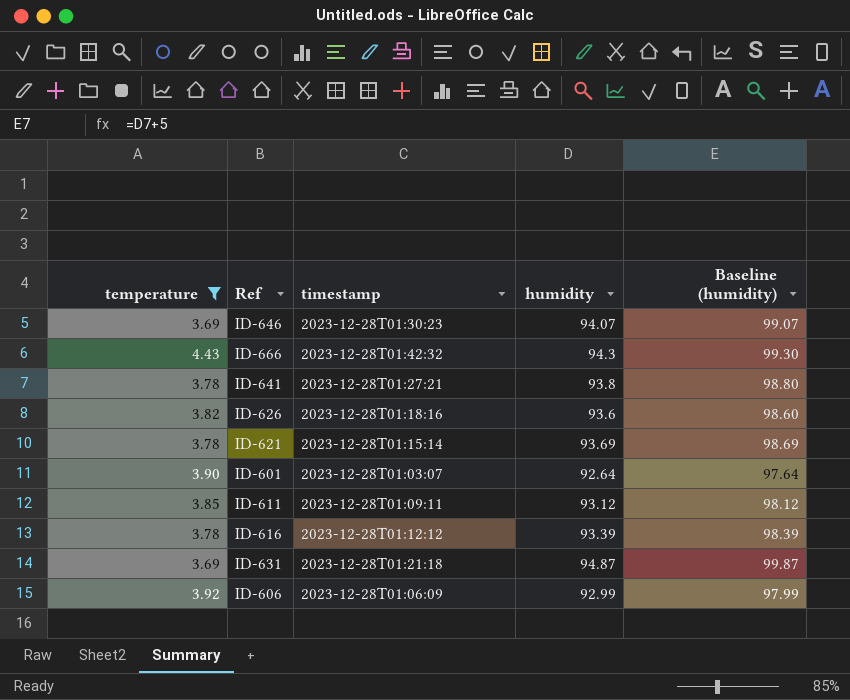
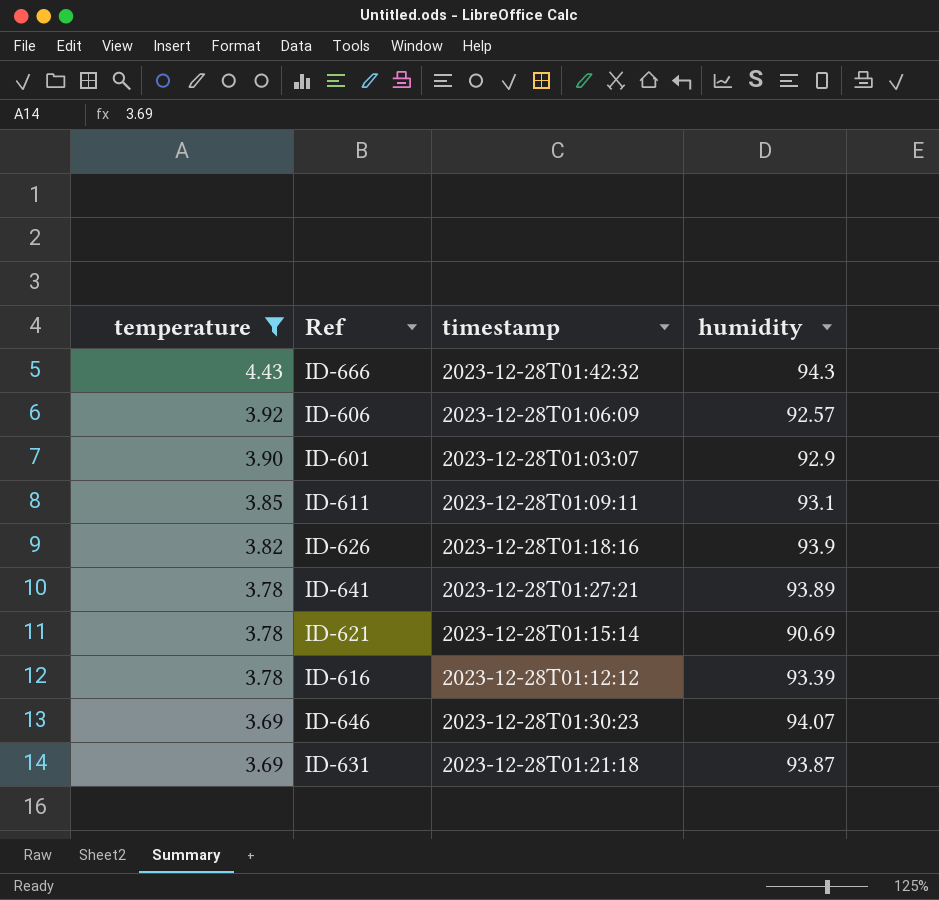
row order: none -> temperature descending
column Baseline (humidity) | formula: [humidity] + 5 -> none
ID-606 | humidity: 92.99 -> 92.57
ID-601 | humidity: 92.64 -> 92.9
ID-611 | humidity: 93.12 -> 93.1
ID-626 | humidity: 93.6 -> 93.9
ID-641 | humidity: 93.8 -> 93.89
ID-621 | humidity: 93.69 -> 90.69
ID-631 | humidity: 94.87 -> 93.87

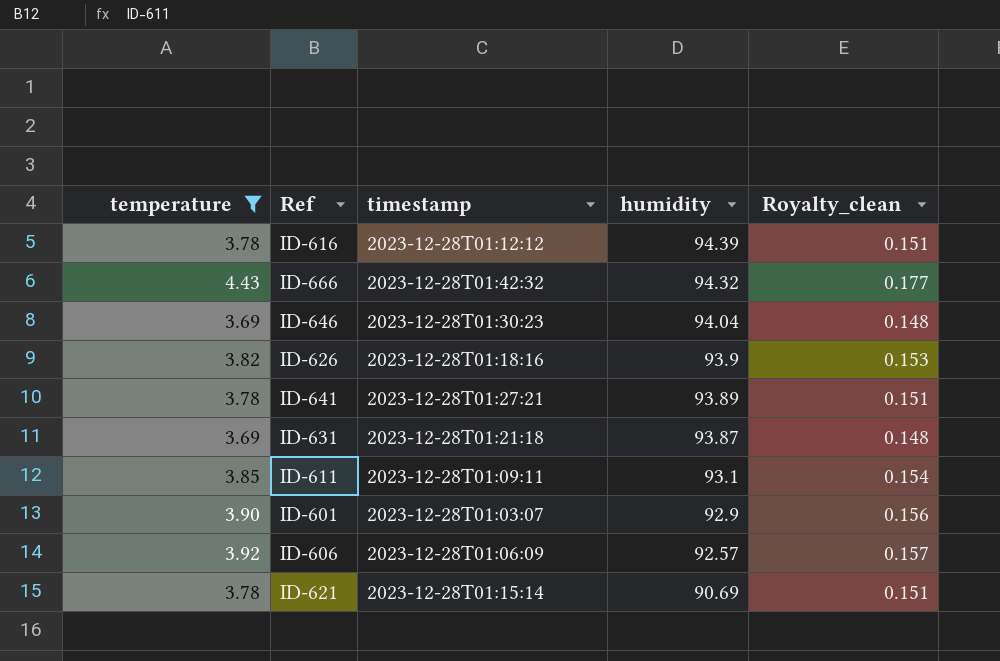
row order: temperature descending -> humidity descending
column Royalty_clean | formula: none -> [temperature] * 0.04
ID-616 | humidity: 93.39 -> 94.39
ID-666 | humidity: 94.3 -> 94.32
ID-646 | humidity: 94.07 -> 94.04

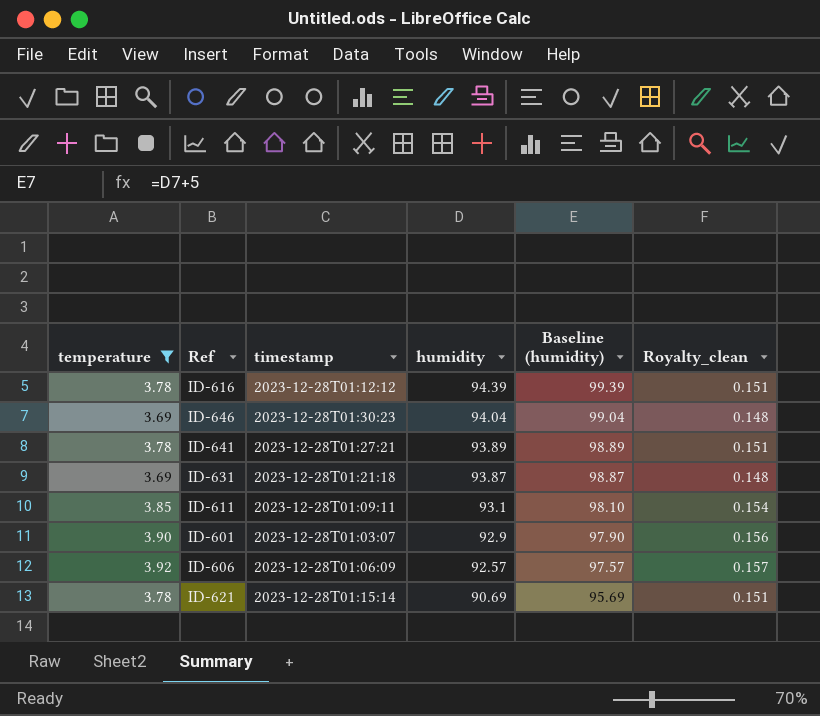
column Baseline (humidity) | formula: none -> [humidity] + 5
row ID-666: 4.43 | 2023-12-28T01:42:32 | 94.32 | 0.177 -> none
row ID-626: 3.82 | 2023-12-28T01:18:16 | 93.9 | 0.153 -> none

